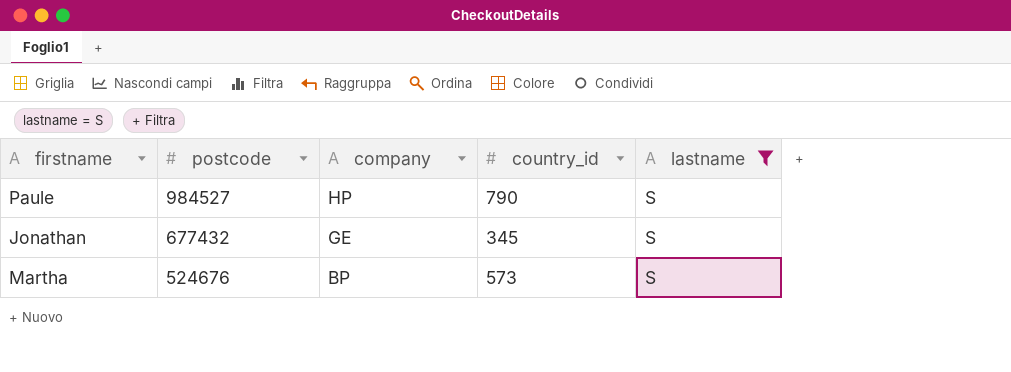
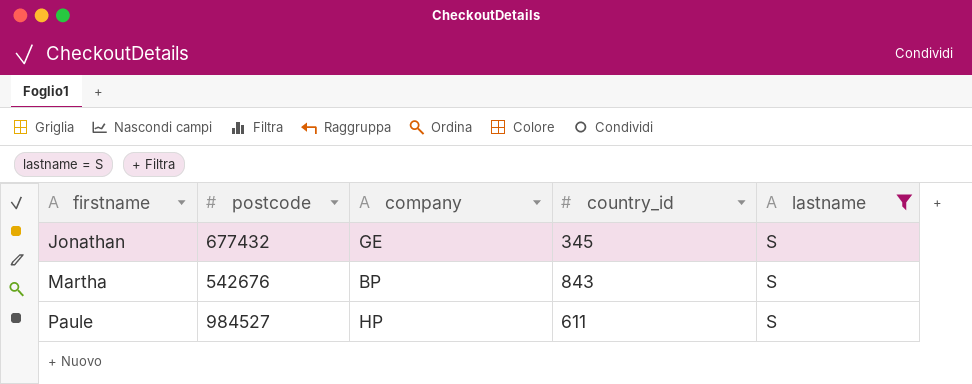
row order: postcode descending -> firstname ascending
Martha | postcode: 524676 -> 542676
Martha | country_id: 573 -> 843
Paule | country_id: 790 -> 611

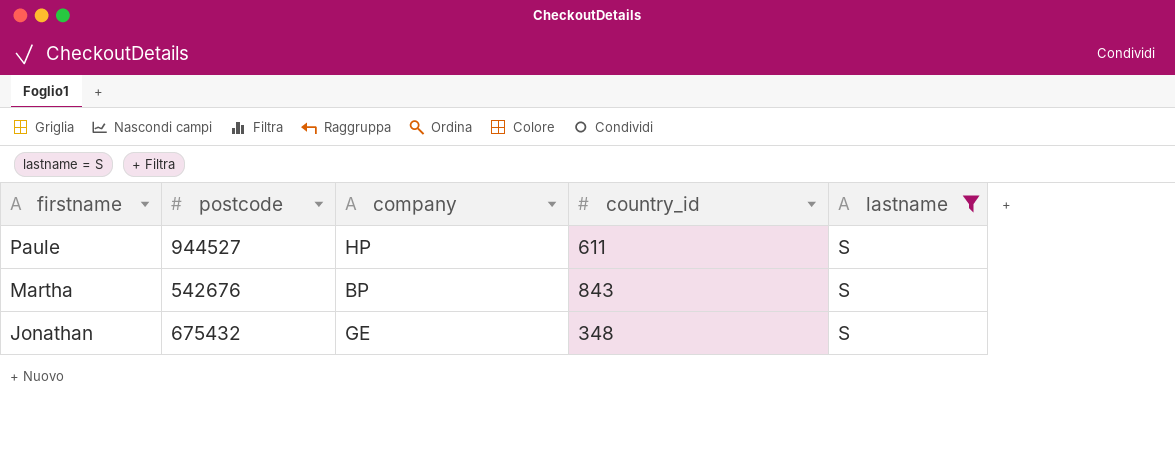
row order: firstname ascending -> firstname descending
Paule | postcode: 984527 -> 944527
Jonathan | postcode: 677432 -> 675432
Jonathan | country_id: 345 -> 348

